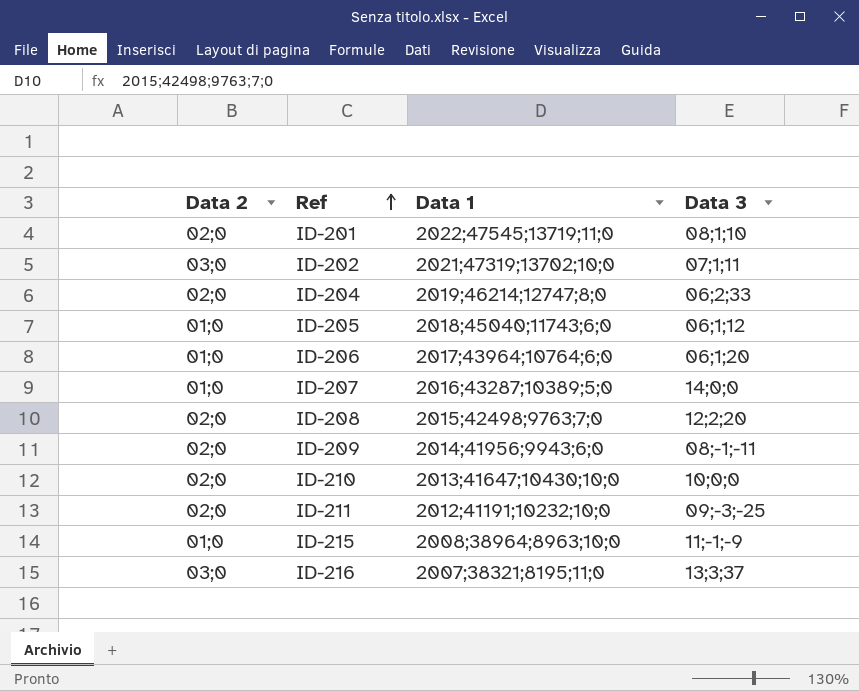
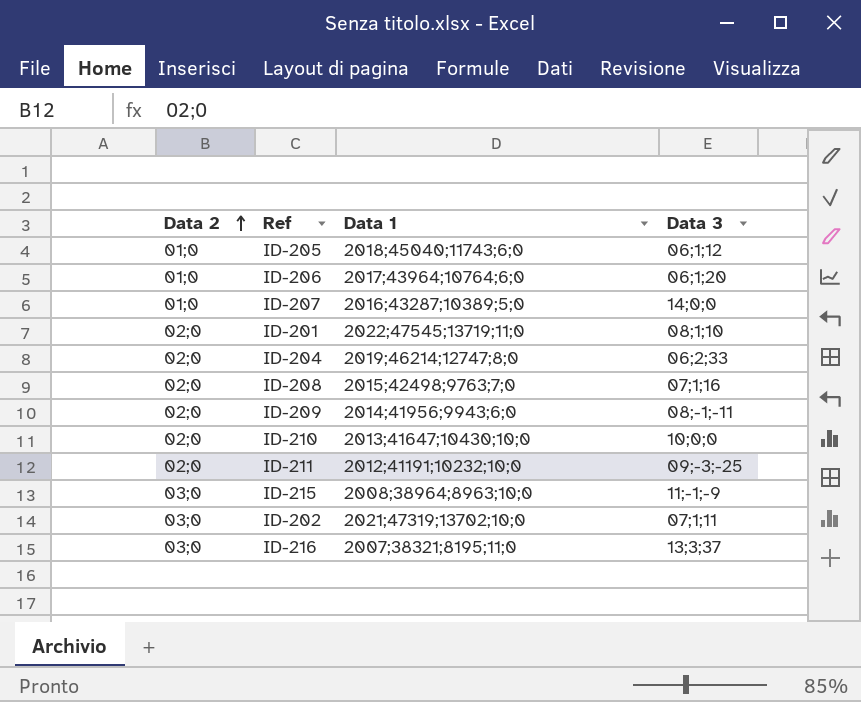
row order: Ref ascending -> Data 2 ascending
ID-208 | Data 3: 12;2;20 -> 07;1;16
ID-215 | Data 2: 01;0 -> 03;0

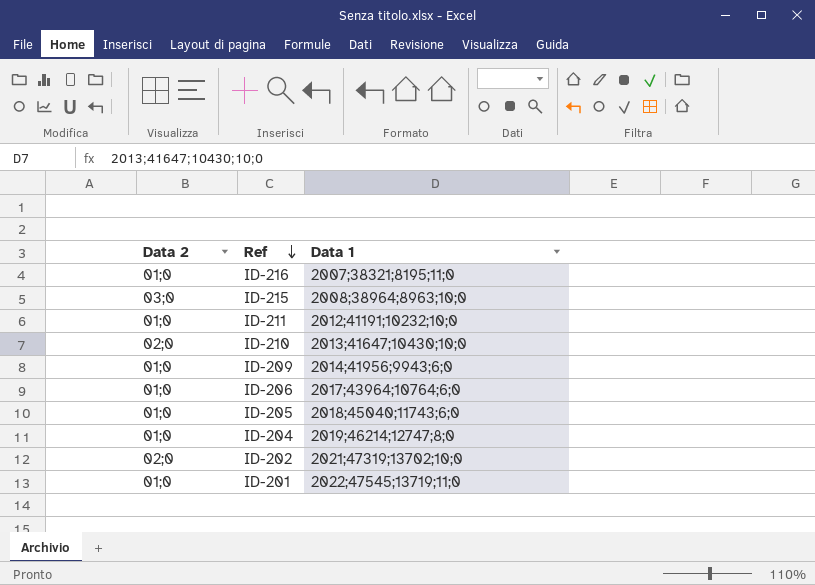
row order: Data 2 ascending -> Ref descending
column Data 3 | position: 4 -> none
row ID-207: 01;0 | 2016;43287;10389;5;0 | 14;0;0 -> none
row ID-208: 02;0 | 2015;42498;9763;7;0 | 07;1;16 -> none
ID-216 | Data 2: 03;0 -> 01;0
ID-211 | Data 2: 02;0 -> 01;0
ID-209 | Data 2: 02;0 -> 01;0
ID-204 | Data 2: 02;0 -> 01;0
ID-202 | Data 2: 03;0 -> 02;0
ID-201 | Data 2: 02;0 -> 01;0

